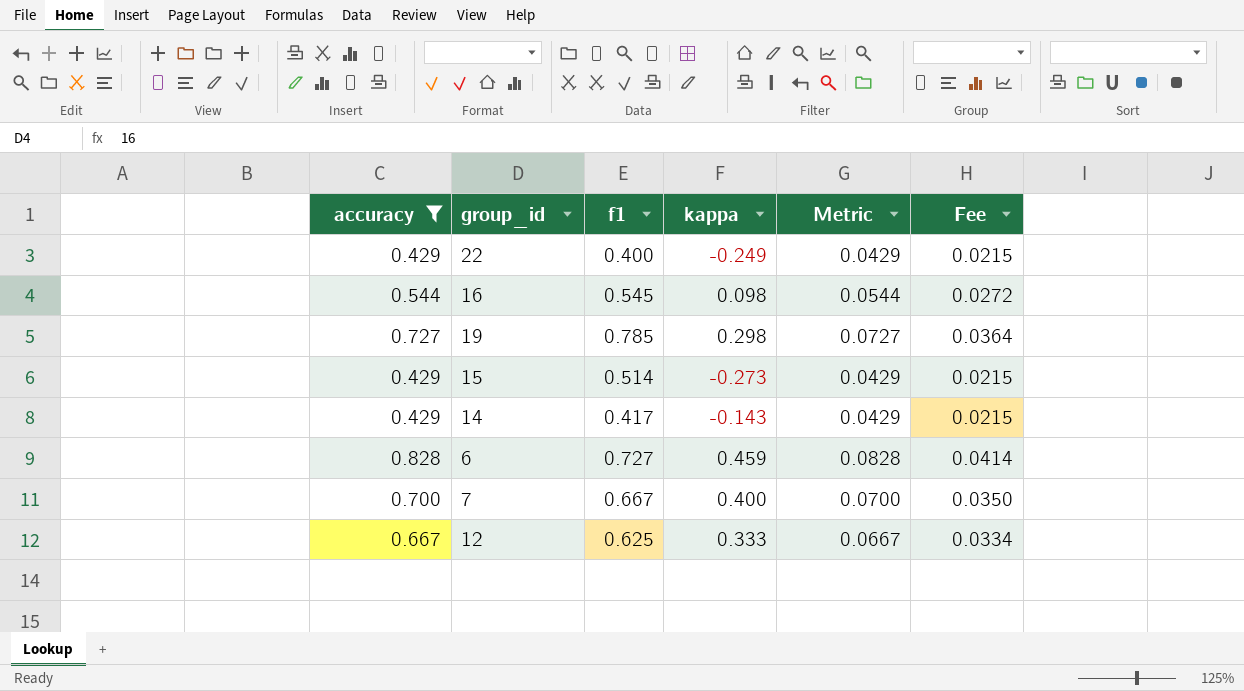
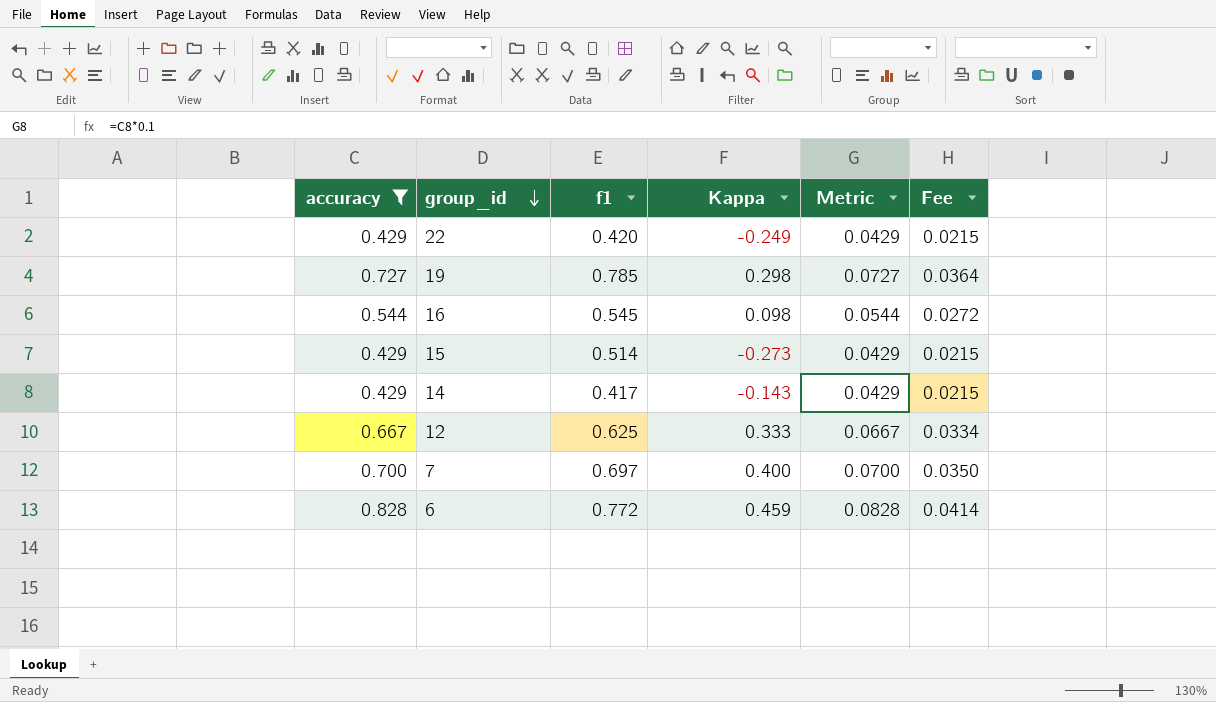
row order: none -> group_id descending
column name: kappa -> Kappa
22 | f1: 0.400 -> 0.420
7 | f1: 0.667 -> 0.697
6 | f1: 0.727 -> 0.772

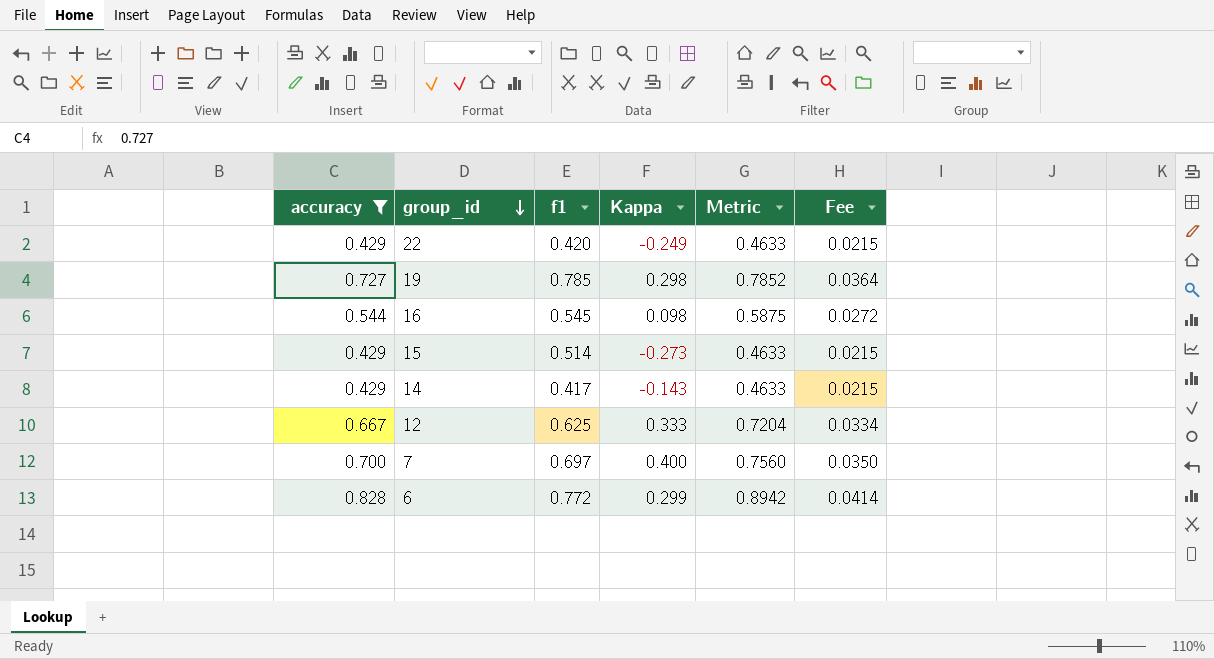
column Metric | formula: [accuracy] * 0.1 -> [accuracy] * 1.08
6 | Kappa: 0.459 -> 0.299

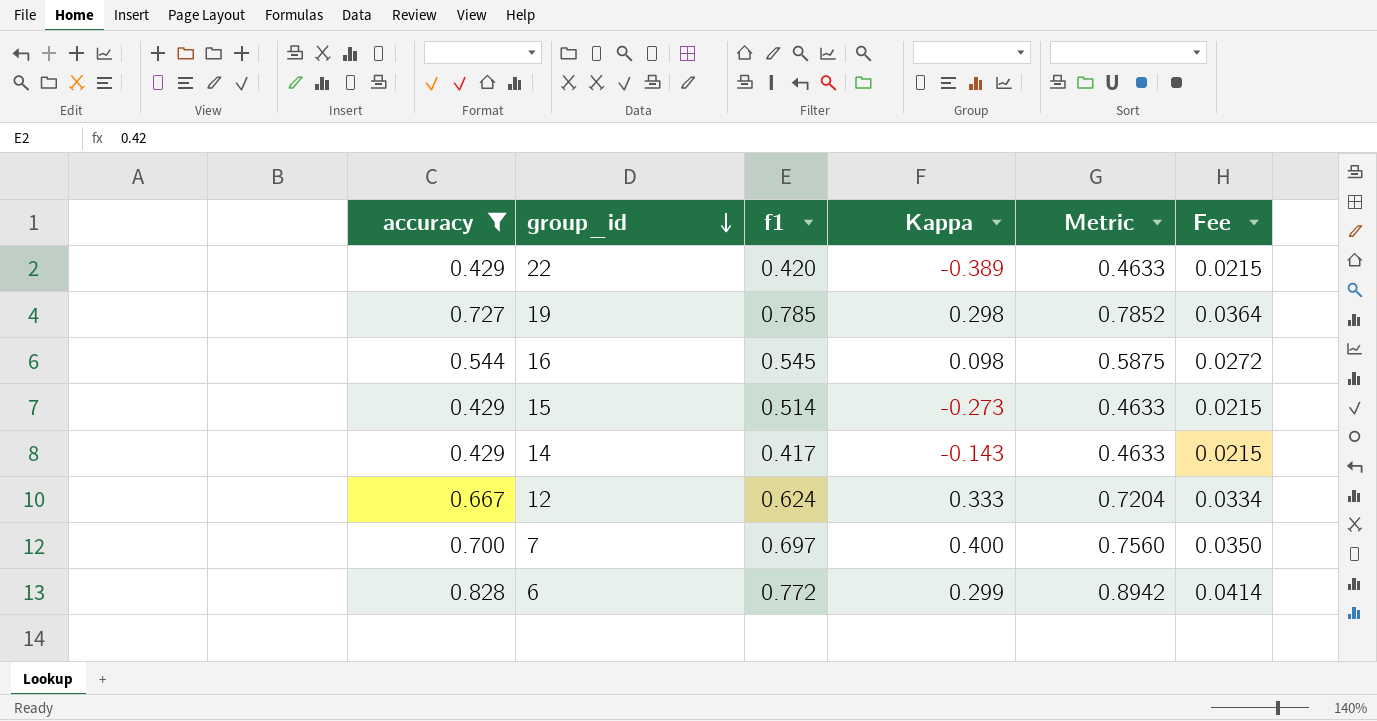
22 | Kappa: -0.249 -> -0.389
12 | f1: 0.625 -> 0.624

